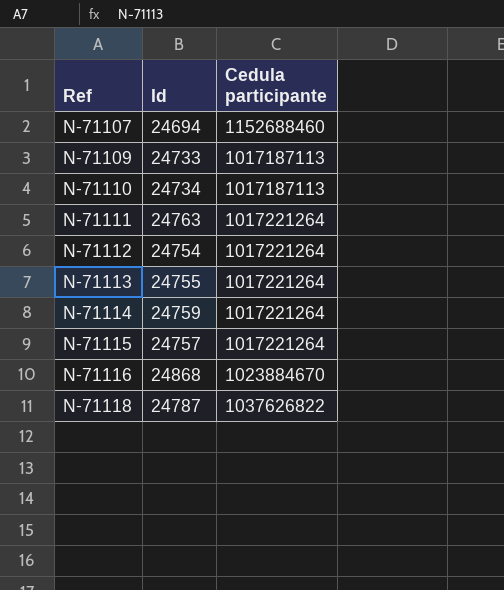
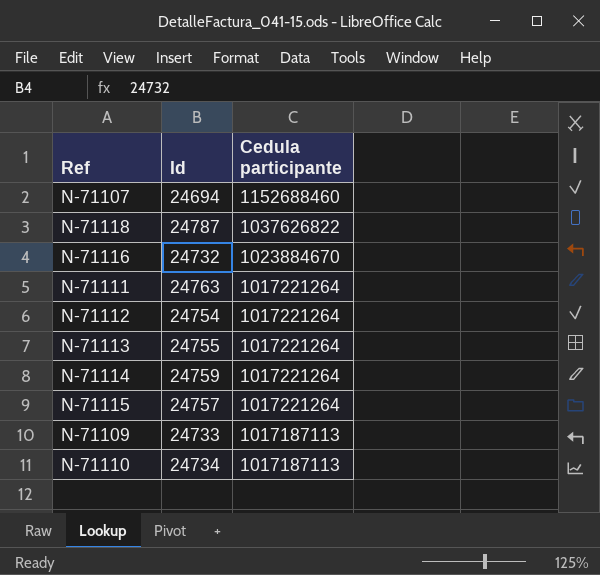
row order: Ref ascending -> Cedula participante descending
N-71116 | Id: 24868 -> 24732

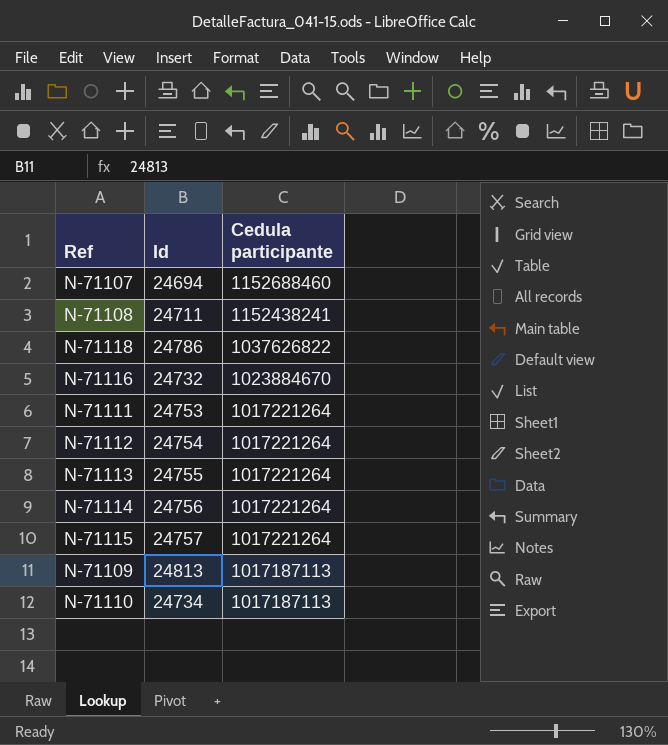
row N-71108: none -> 24711 | 1152438241
N-71118 | Id: 24787 -> 24786
N-71111 | Id: 24763 -> 24753
N-71114 | Id: 24759 -> 24756
N-71109 | Id: 24733 -> 24813

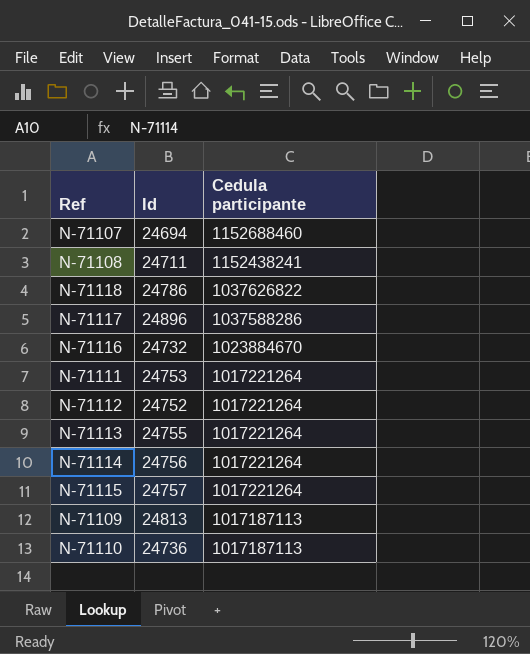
row N-71117: none -> 24896 | 1037588286
N-71112 | Id: 24754 -> 24752
N-71110 | Id: 24734 -> 24736

